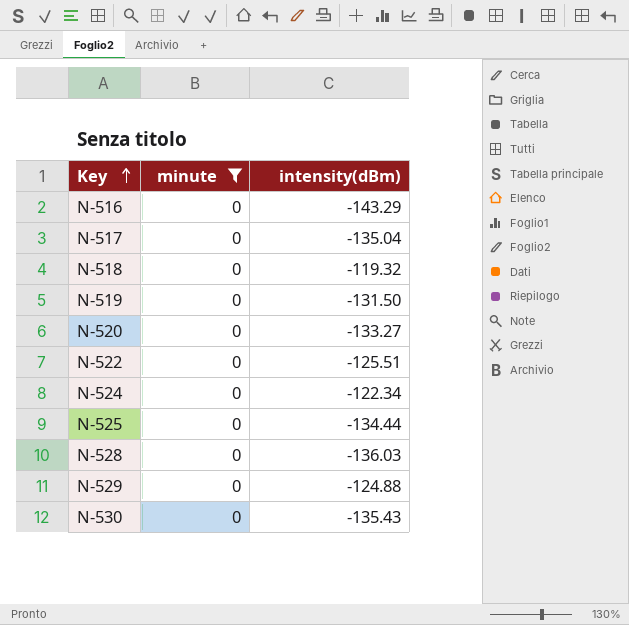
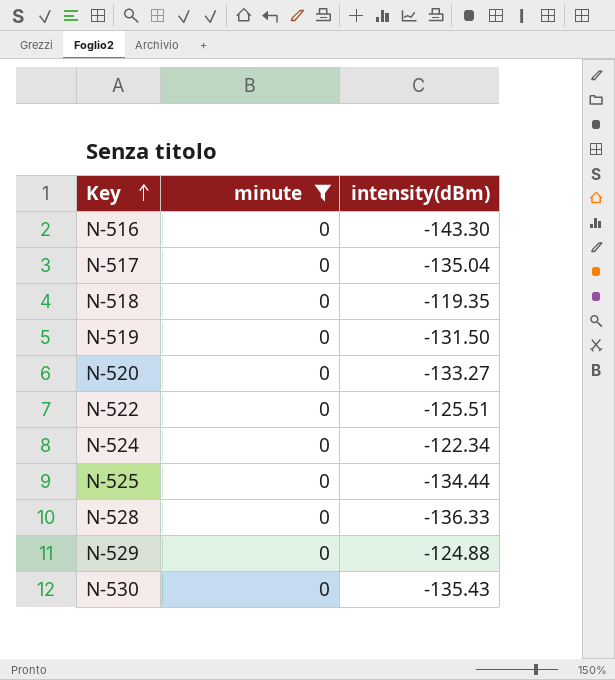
N-516 | intensity(dBm): -143.29 -> -143.30
N-518 | intensity(dBm): -119.32 -> -119.35
N-528 | intensity(dBm): -136.03 -> -136.33

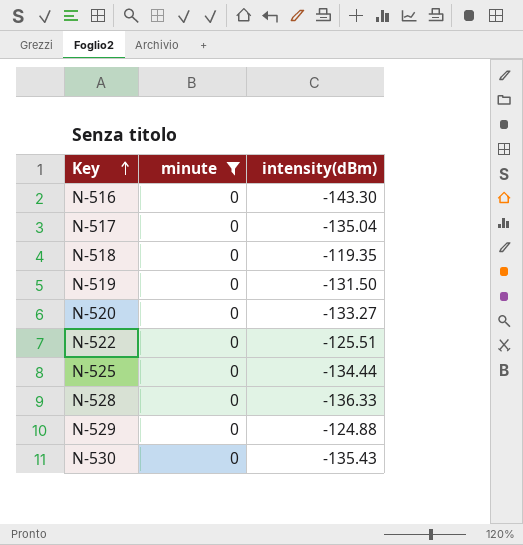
row N-524: 0 | -122.34 -> none

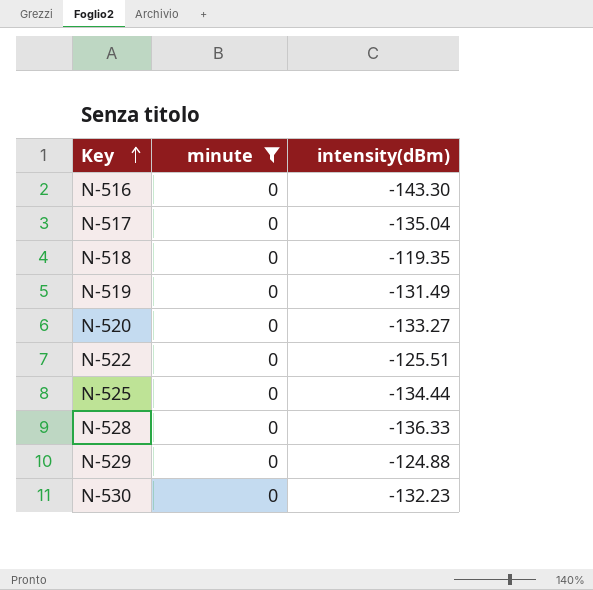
N-519 | intensity(dBm): -131.50 -> -131.49
N-530 | intensity(dBm): -135.43 -> -132.23

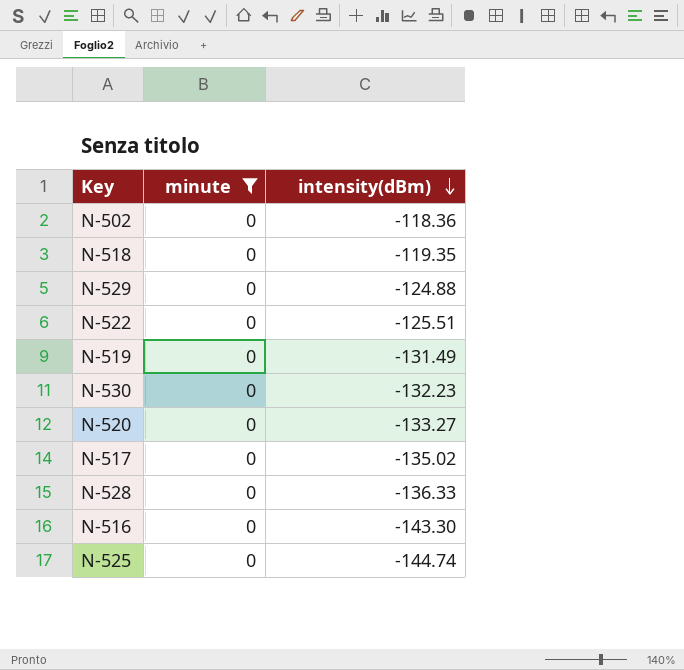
row order: Key ascending -> intensity(dBm) descending
row N-502: none -> 0 | -118.36
N-517 | intensity(dBm): -135.04 -> -135.02
N-525 | intensity(dBm): -134.44 -> -144.74

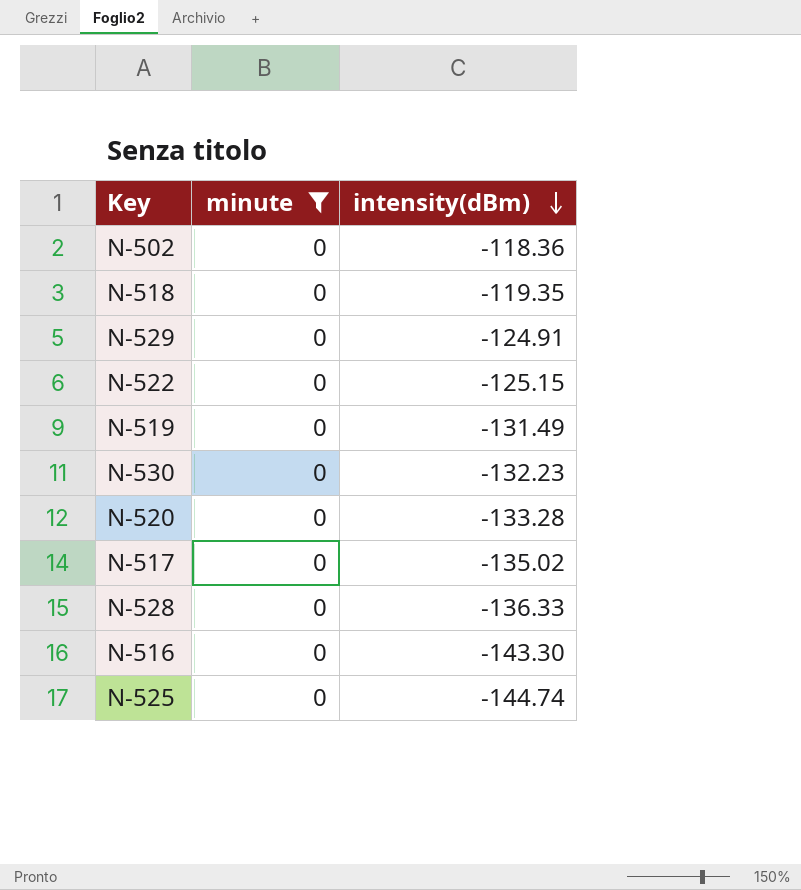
N-529 | intensity(dBm): -124.88 -> -124.91
N-522 | intensity(dBm): -125.51 -> -125.15
N-520 | intensity(dBm): -133.27 -> -133.28

